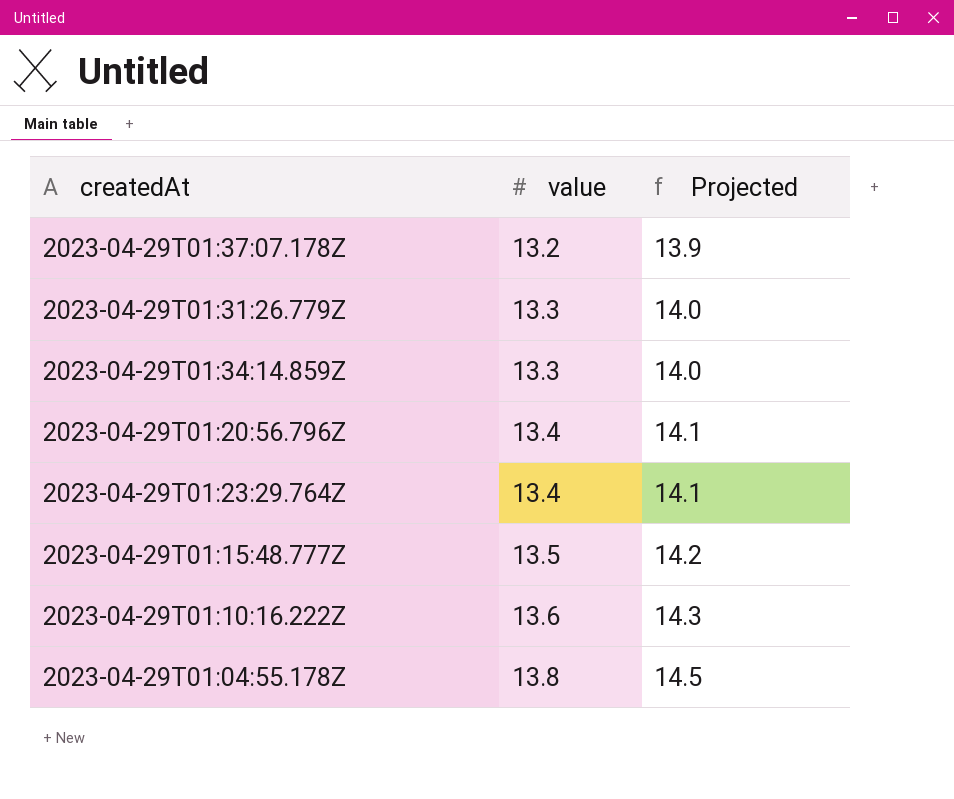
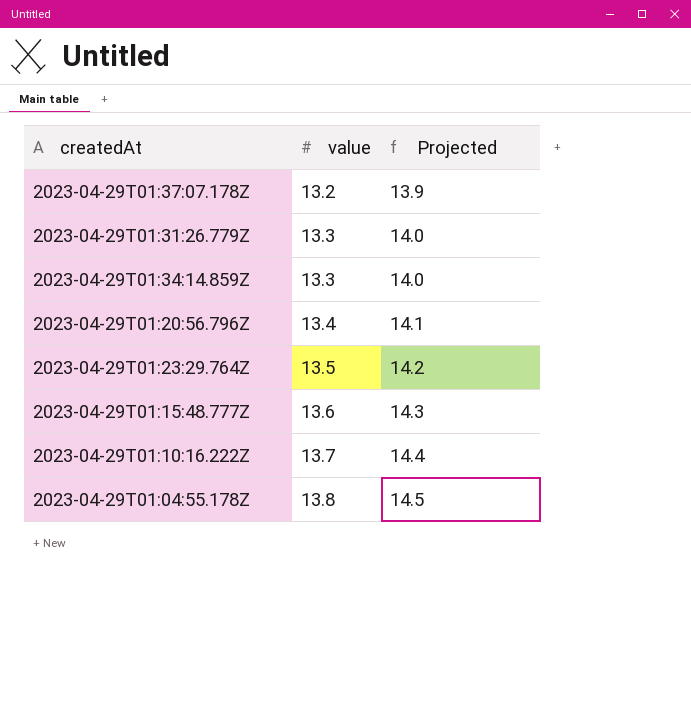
2023-04-29T01:23:29.764Z | value: 13.4 -> 13.5
2023-04-29T01:23:29.764Z | Projected: 14.1 -> 14.2
2023-04-29T01:15:48.777Z | value: 13.5 -> 13.6
2023-04-29T01:15:48.777Z | Projected: 14.2 -> 14.3
2023-04-29T01:10:16.222Z | value: 13.6 -> 13.7
2023-04-29T01:10:16.222Z | Projected: 14.3 -> 14.4

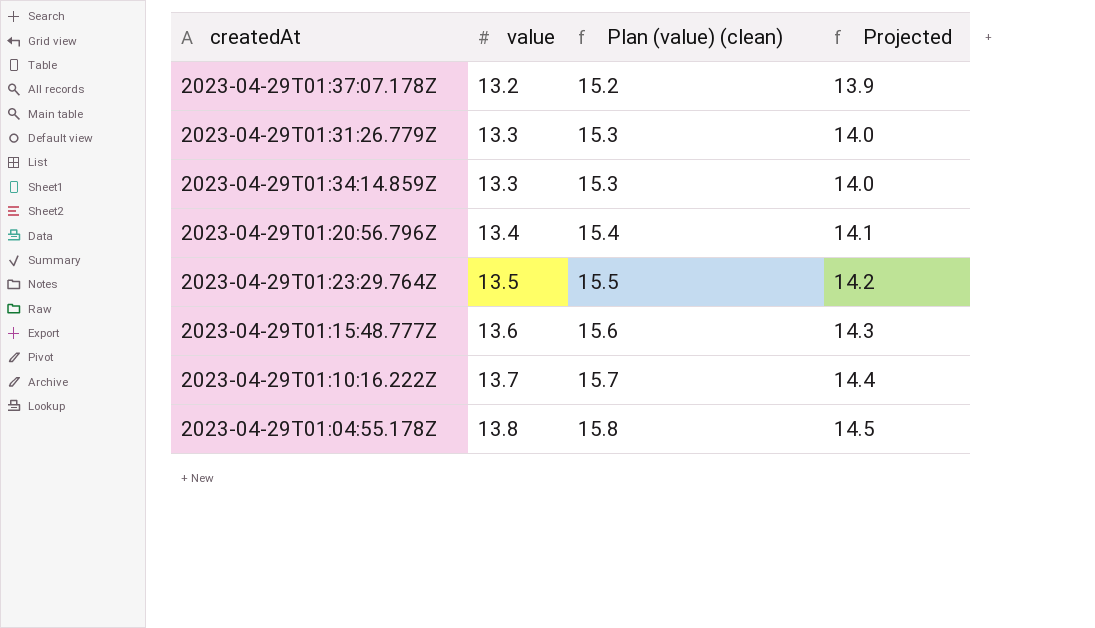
column Plan (value) (clean) | formula: none -> [value] + 2

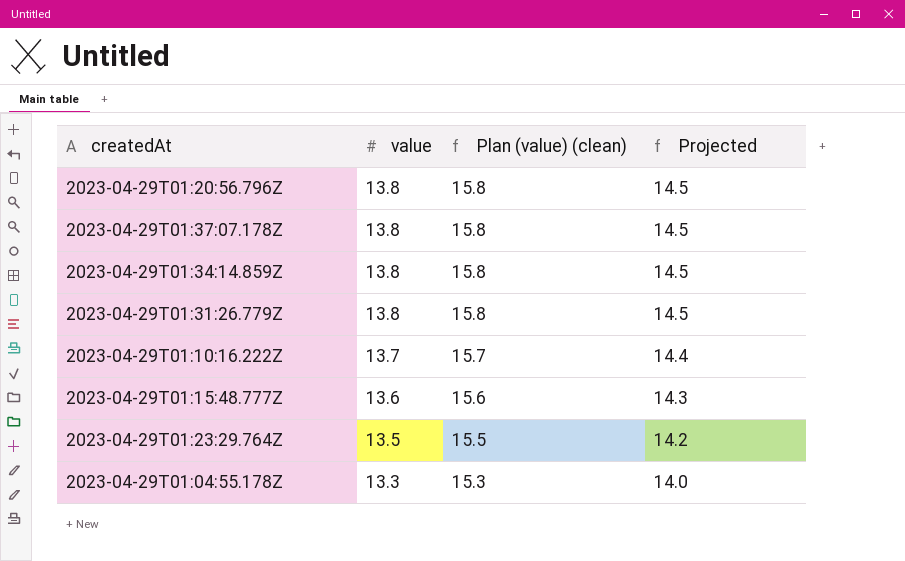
row order: value ascending -> value descending
2023-04-29T01:20:56.796Z | value: 13.4 -> 13.8
2023-04-29T01:20:56.796Z | Plan (value) (clean): 15.4 -> 15.8
2023-04-29T01:20:56.796Z | Projected: 14.1 -> 14.5
2023-04-29T01:37:07.178Z | value: 13.2 -> 13.8
2023-04-29T01:37:07.178Z | Plan (value) (clean): 15.2 -> 15.8
2023-04-29T01:37:07.178Z | Projected: 13.9 -> 14.5
2023-04-29T01:34:14.859Z | value: 13.3 -> 13.8
2023-04-29T01:34:14.859Z | Plan (value) (clean): 15.3 -> 15.8
2023-04-29T01:34:14.859Z | Projected: 14.0 -> 14.5
2023-04-29T01:31:26.779Z | value: 13.3 -> 13.8
2023-04-29T01:31:26.779Z | Plan (value) (clean): 15.3 -> 15.8
2023-04-29T01:31:26.779Z | Projected: 14.0 -> 14.5
2023-04-29T01:04:55.178Z | value: 13.8 -> 13.3
2023-04-29T01:04:55.178Z | Plan (value) (clean): 15.8 -> 15.3
2023-04-29T01:04:55.178Z | Projected: 14.5 -> 14.0

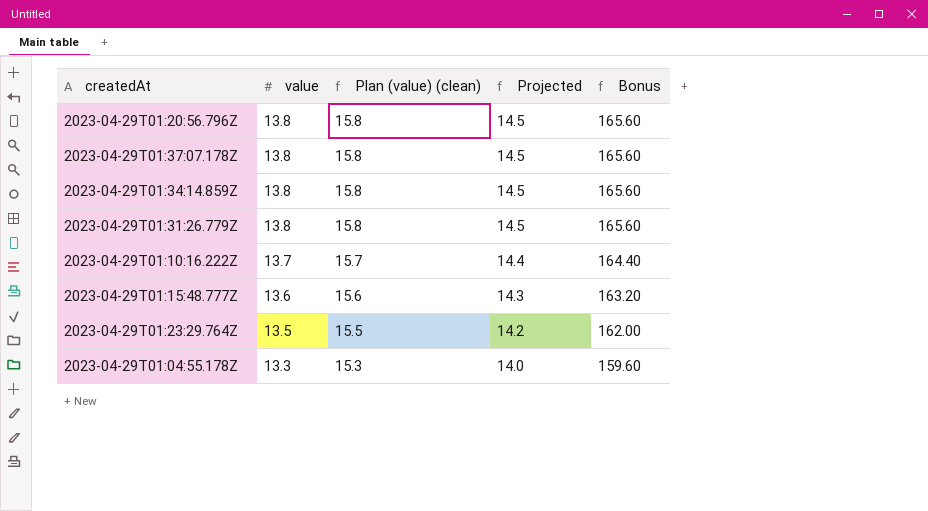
column Bonus | formula: none -> [value] * 12

